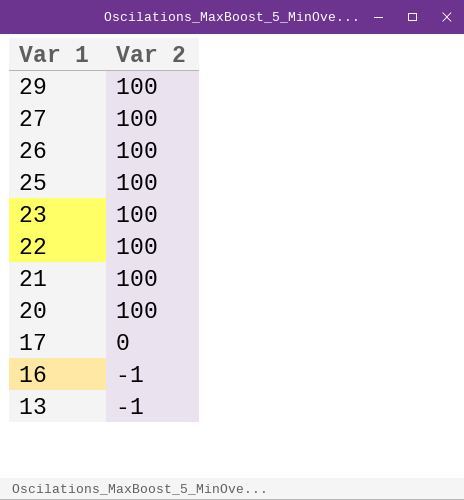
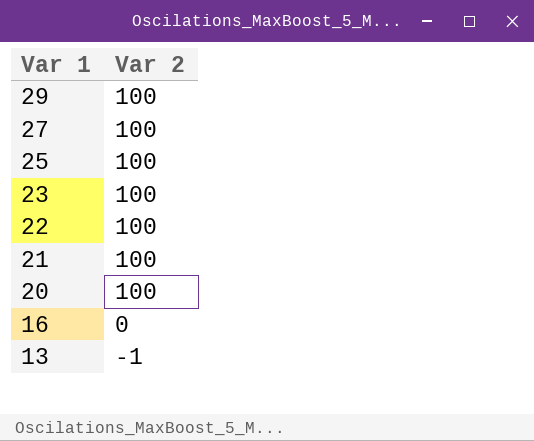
row 26: 100 -> none
row 17: 0 -> none
16 | Var 2: -1 -> 0

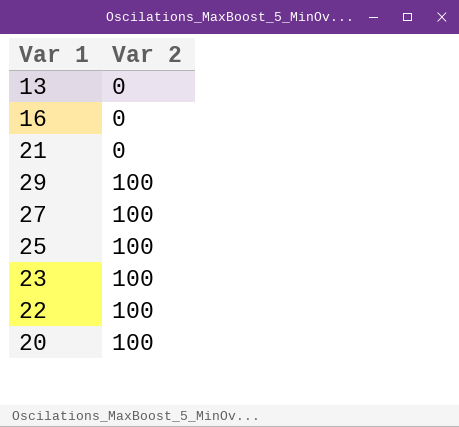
row order: Var 1 descending -> Var 2 ascending
13 | Var 2: -1 -> 0
21 | Var 2: 100 -> 0

